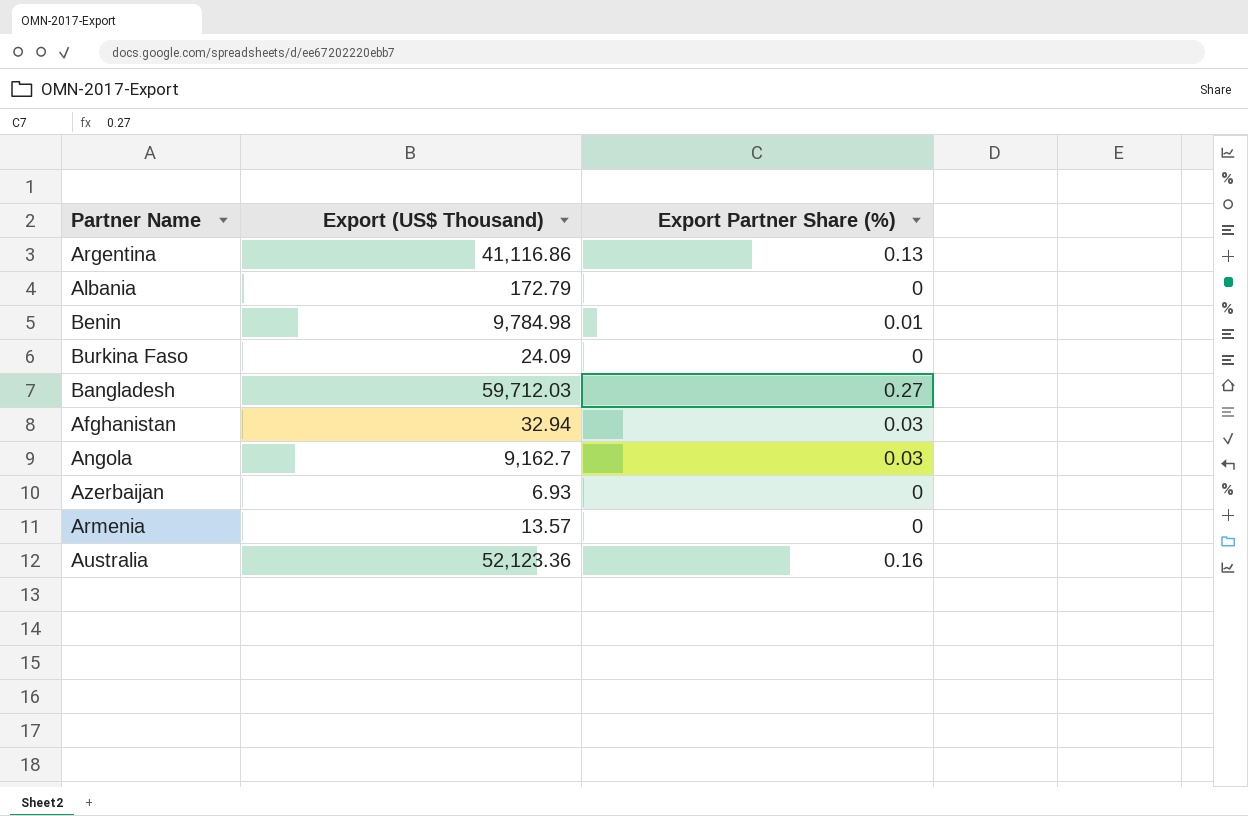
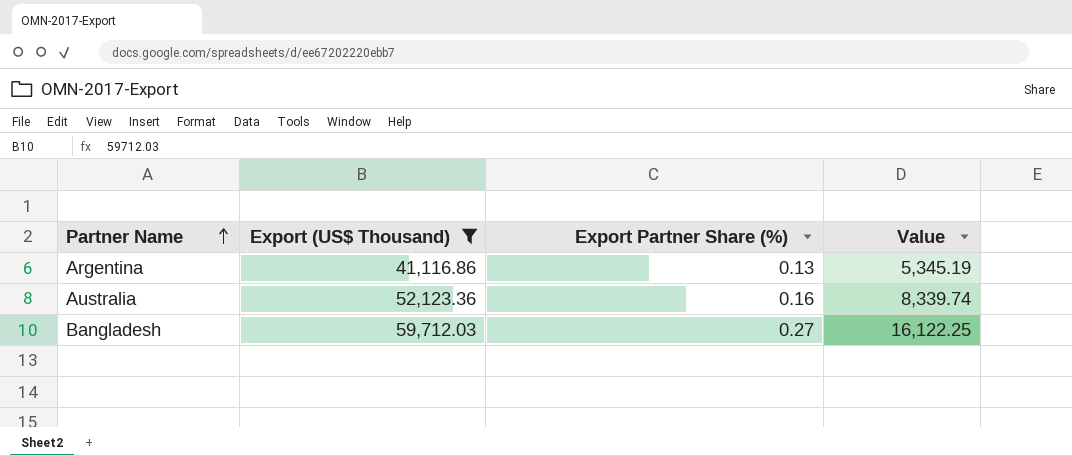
filter: none -> Export (US$ Thousand) >= 41,116.86
row order: none -> Partner Name ascending
column Value | formula: none -> [Export (US$ Thousand)] * [Export Partner Share (%)]

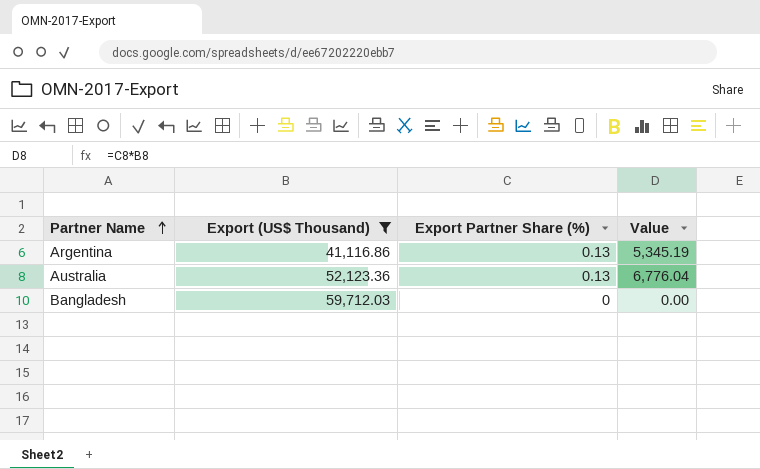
Australia | Export Partner Share (%): 0.16 -> 0.13
Australia | Value: 8,339.74 -> 6,776.04
Bangladesh | Export Partner Share (%): 0.27 -> 0
Bangladesh | Value: 16,122.25 -> 0.00

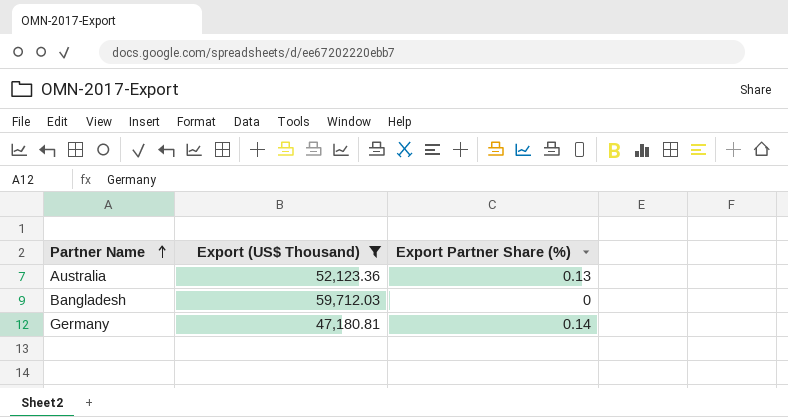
column Value | formula: [Export (US$ Thousand)] * [Export Partner Share (%)] -> none
row Argentina: 41,116.86 | 0.13 | 5,345.19 -> none
row Germany: none -> 47,180.81 | 0.14

